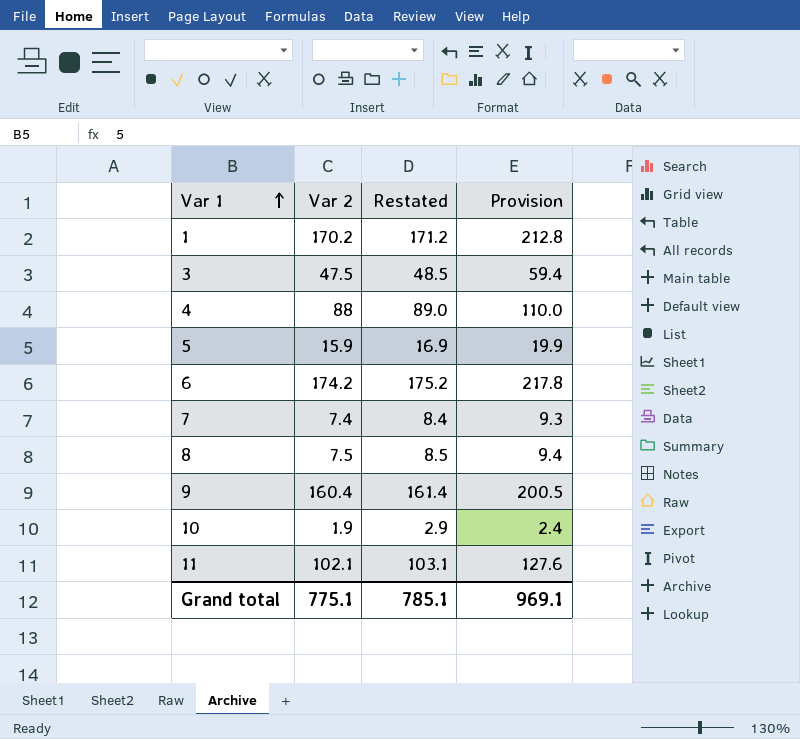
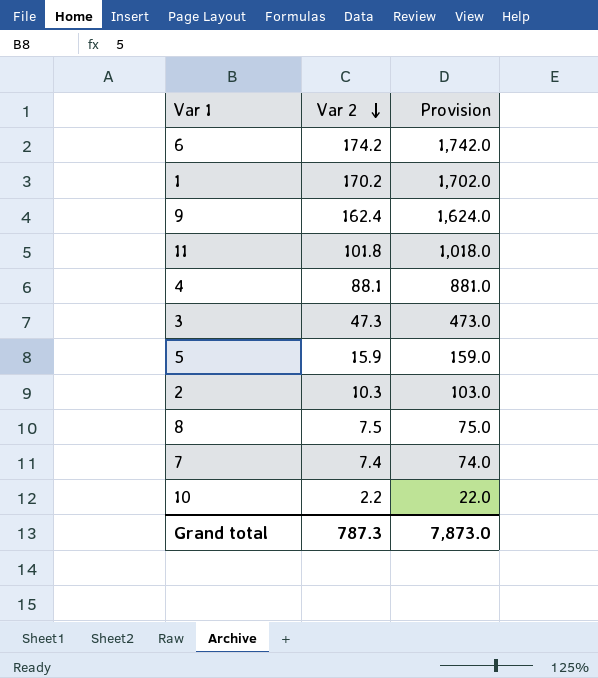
row order: Var 1 ascending -> Var 2 descending
column Restated | formula: [Var 2] + 1 -> none
column Provision | formula: [Var 2] * 1.25 -> [Var 2] * 10
9 | Var 2: 160.4 -> 162.4
11 | Var 2: 102.1 -> 101.8
4 | Var 2: 88 -> 88.1
3 | Var 2: 47.5 -> 47.3
row 2: none -> 10.3 | 103.0
10 | Var 2: 1.9 -> 2.2
Grand total | Var 2: 775.1 -> 787.3
Grand total | Provision: 969.1 -> 7,873.0

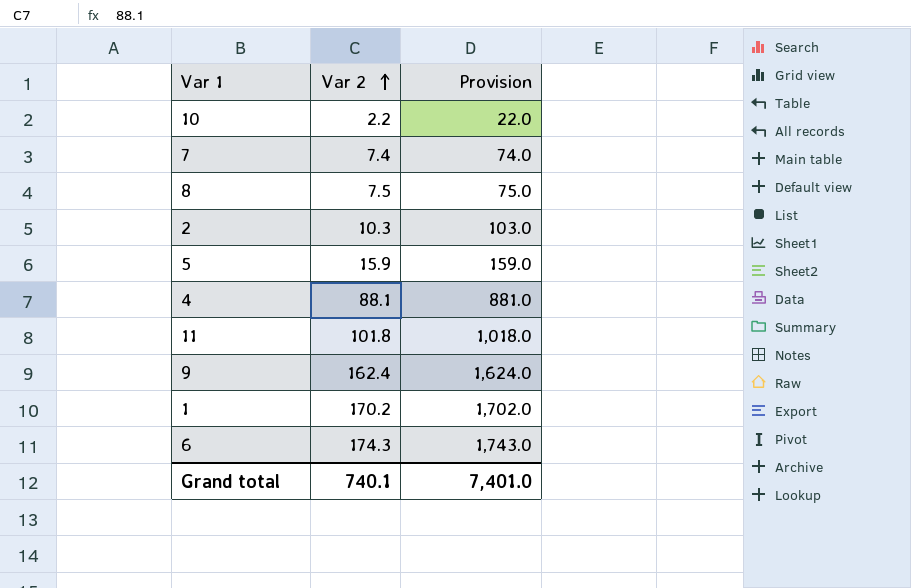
row order: Var 2 descending -> Var 2 ascending
row 3: 47.3 | 473.0 -> none
6 | Var 2: 174.2 -> 174.3
6 | Provision: 1,742.0 -> 1,743.0
Grand total | Var 2: 787.3 -> 740.1
Grand total | Provision: 7,873.0 -> 7,401.0

